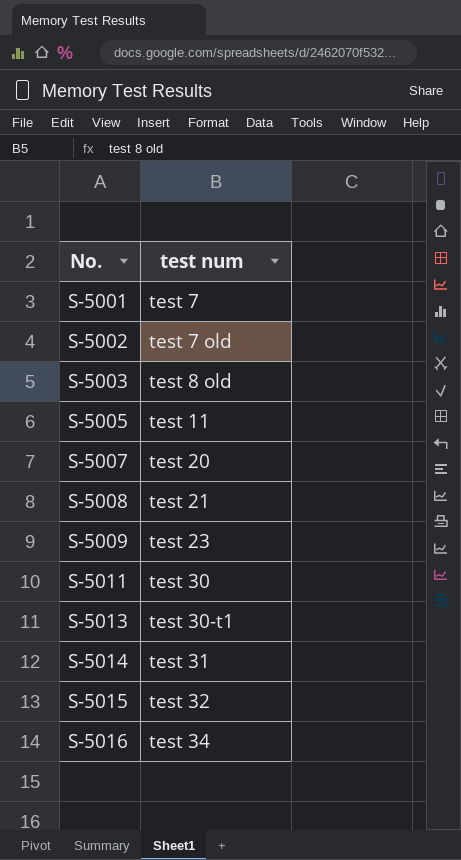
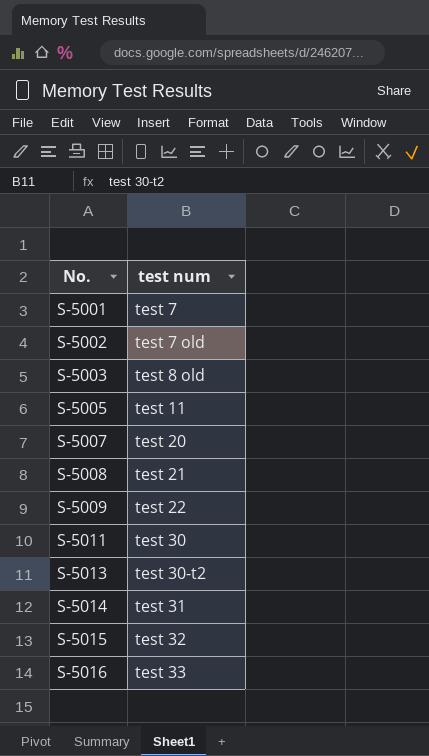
S-5009 | test num: test 23 -> test 22
S-5013 | test num: test 30-t1 -> test 30-t2
S-5016 | test num: test 34 -> test 33

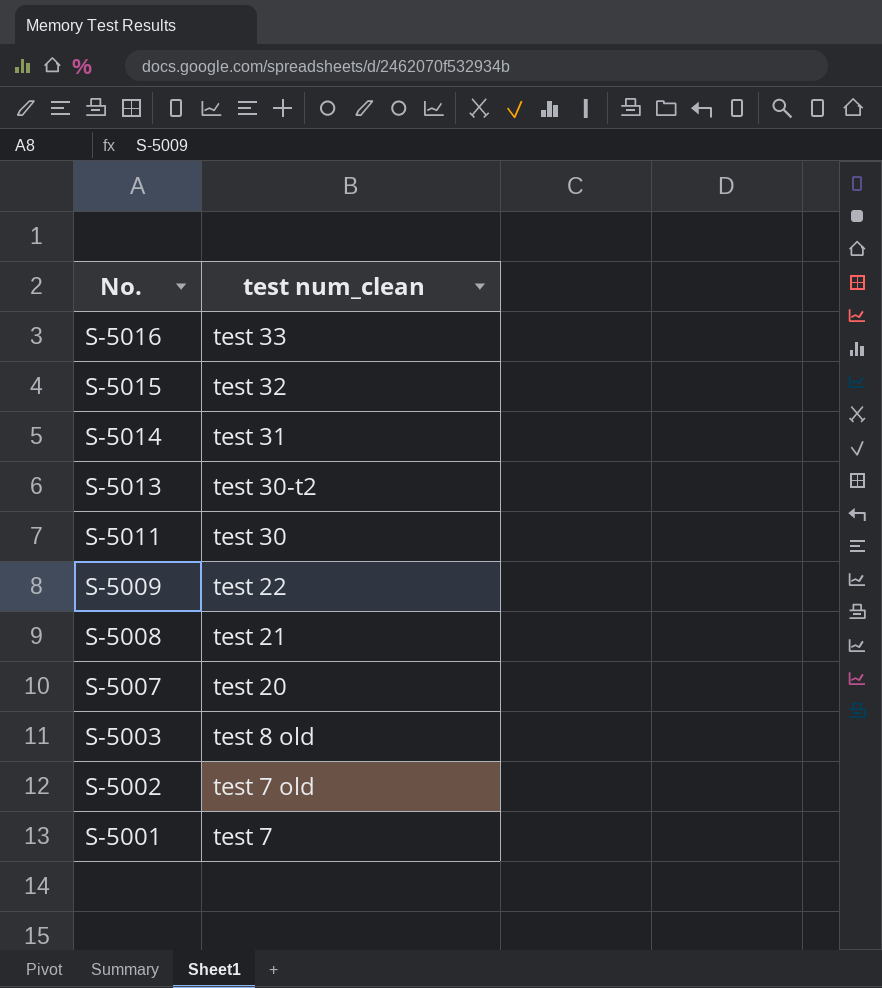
row order: No. ascending -> No. descending
column name: test num -> test num_clean
row S-5005: test 11 -> none

